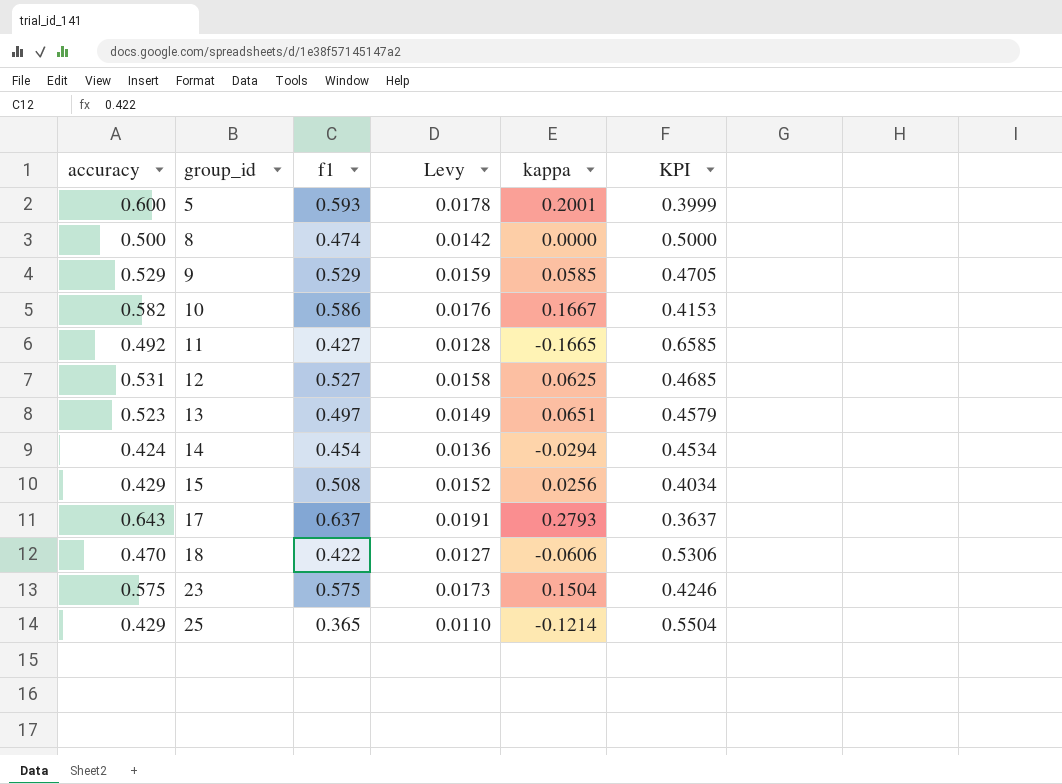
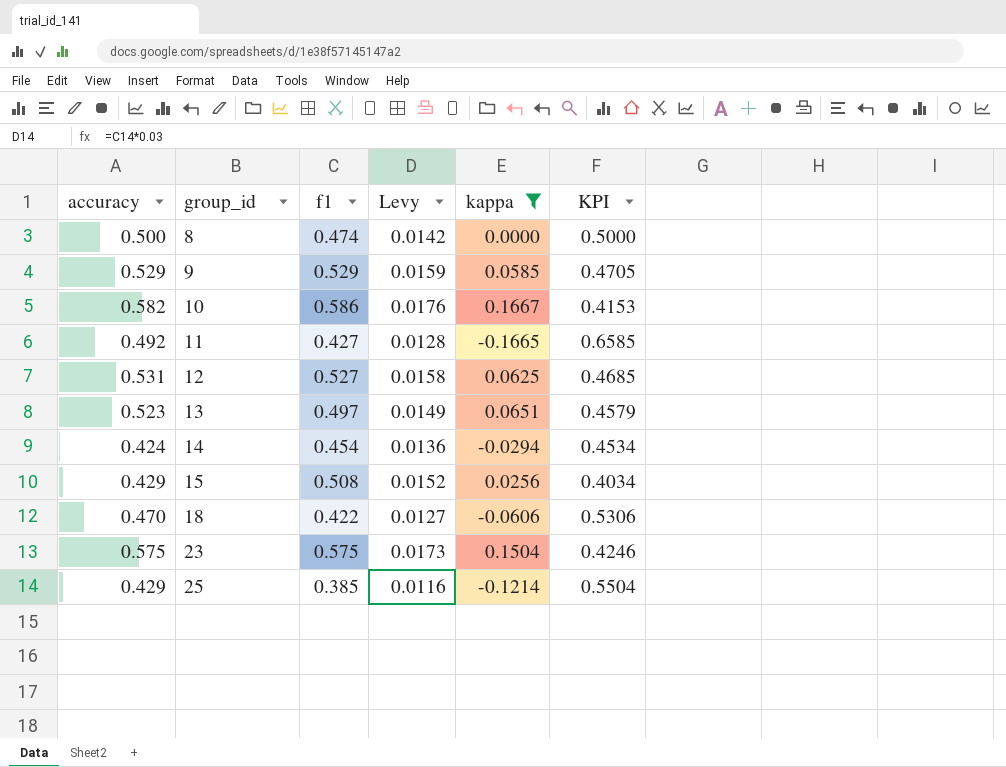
filter: none -> kappa <= 0.1667
25 | f1: 0.365 -> 0.385
25 | Levy: 0.0110 -> 0.0116

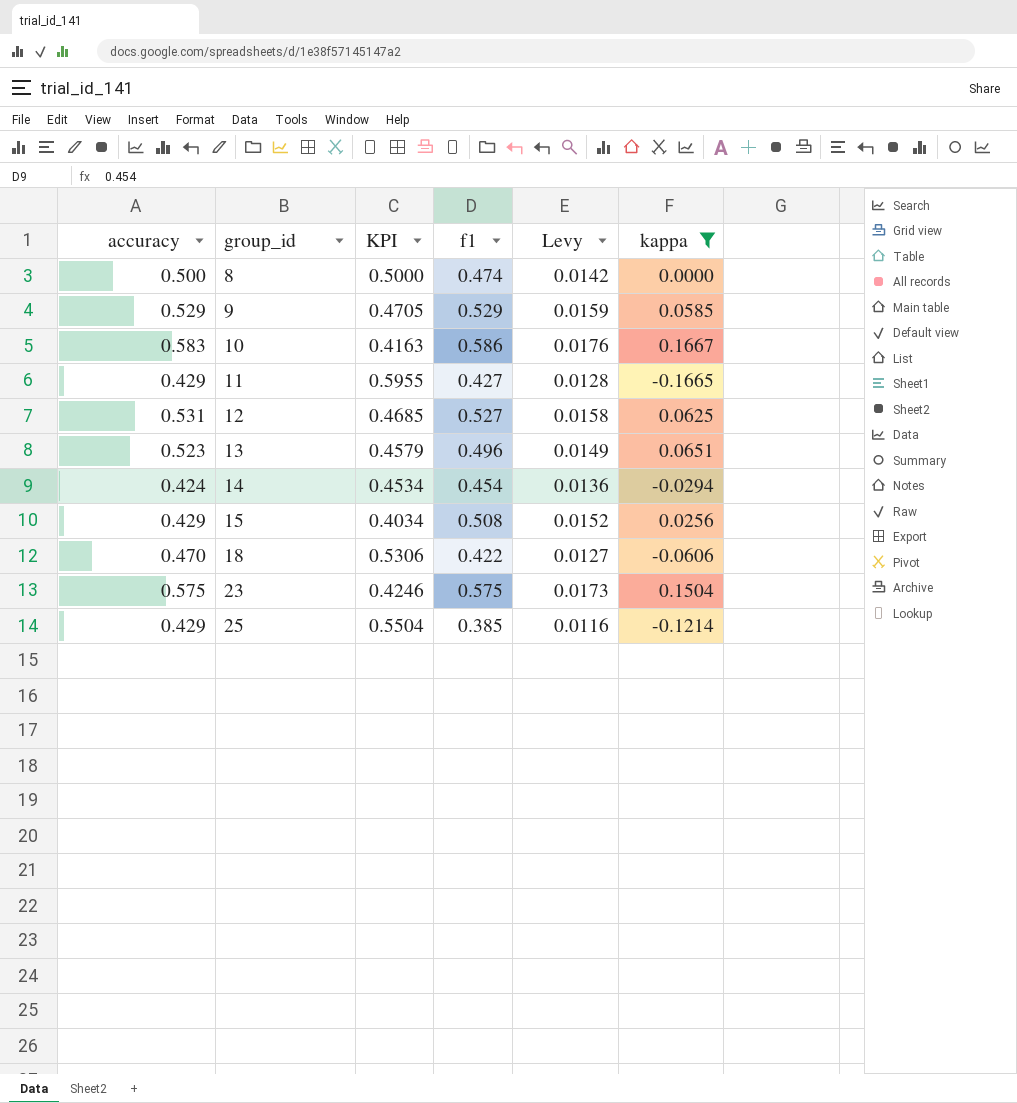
column KPI | position: 6 -> 3
10 | accuracy: 0.582 -> 0.583
10 | KPI: 0.4153 -> 0.4163
11 | accuracy: 0.492 -> 0.429
11 | KPI: 0.6585 -> 0.5955
13 | f1: 0.497 -> 0.496

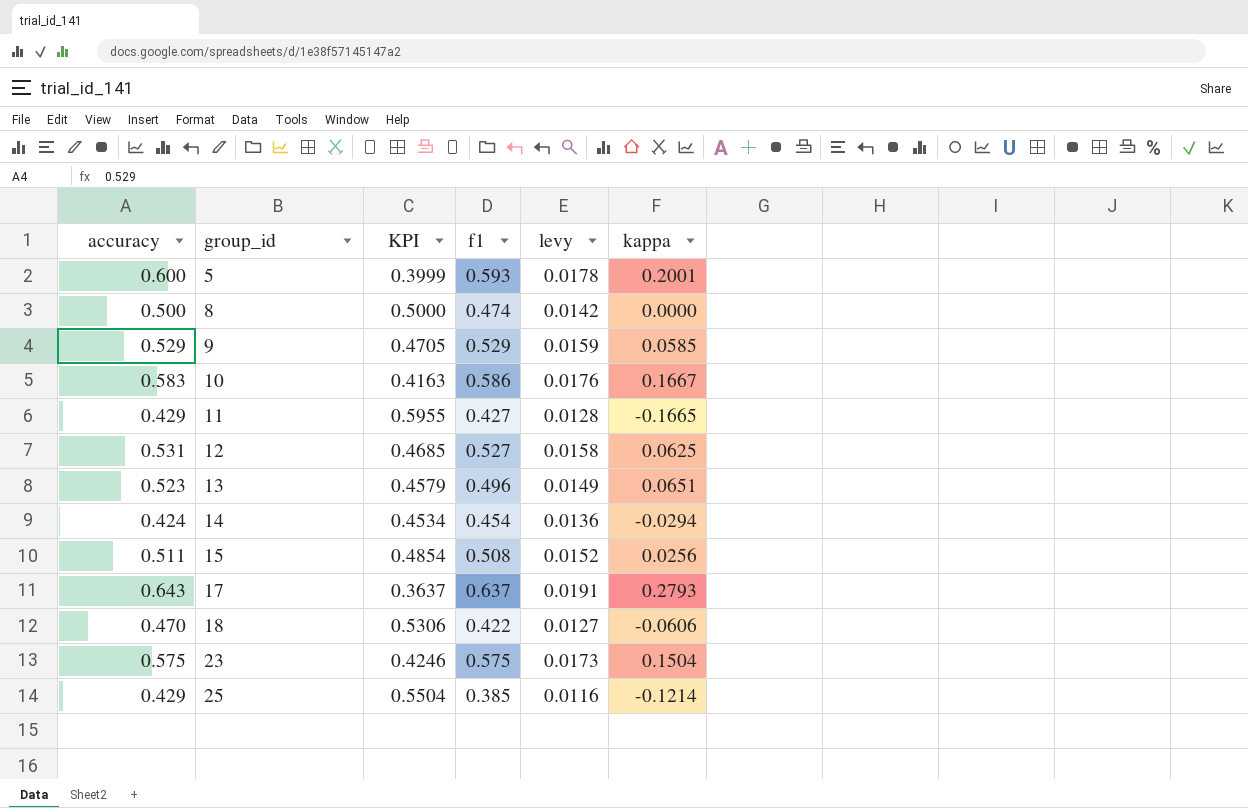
filter: kappa <= 0.1667 -> none
column name: Levy -> levy
15 | accuracy: 0.429 -> 0.511
15 | KPI: 0.4034 -> 0.4854

